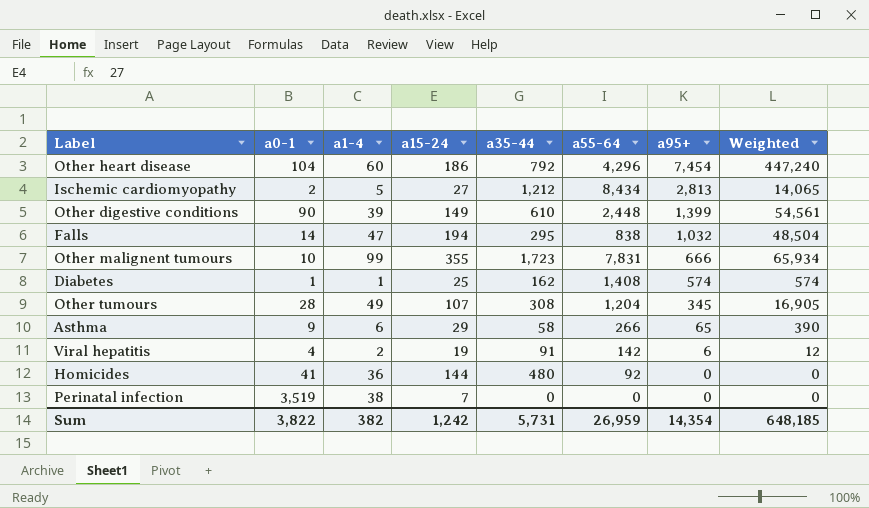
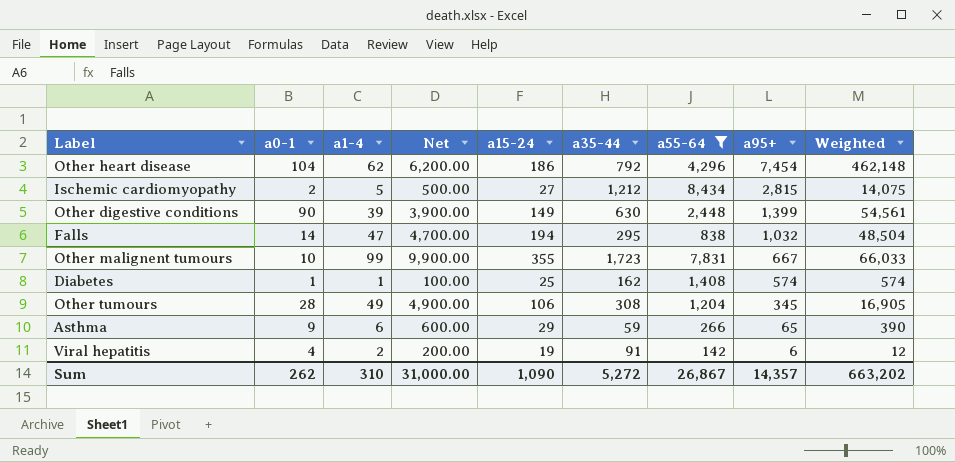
filter: none -> a55-64 >= 142
column Net | formula: none -> [a1-4] * 100
Other heart disease | a1-4: 60 -> 62
Other heart disease | Weighted: 447,240 -> 462,148
Ischemic cardiomyopathy | a95+: 2,813 -> 2,815
Ischemic cardiomyopathy | Weighted: 14,065 -> 14,075
Other digestive conditions | a35-44: 610 -> 630
Other malignent tumours | a95+: 666 -> 667
Other malignent tumours | Weighted: 65,934 -> 66,033
Other tumours | a15-24: 107 -> 106
Asthma | a35-44: 58 -> 59
Sum | a0-1: 3,822 -> 262
Sum | a1-4: 382 -> 310
Sum | a15-24: 1,242 -> 1,090
Sum | a35-44: 5,731 -> 5,272
Sum | a55-64: 26,959 -> 26,867
Sum | a95+: 14,354 -> 14,357
Sum | Weighted: 648,185 -> 663,202

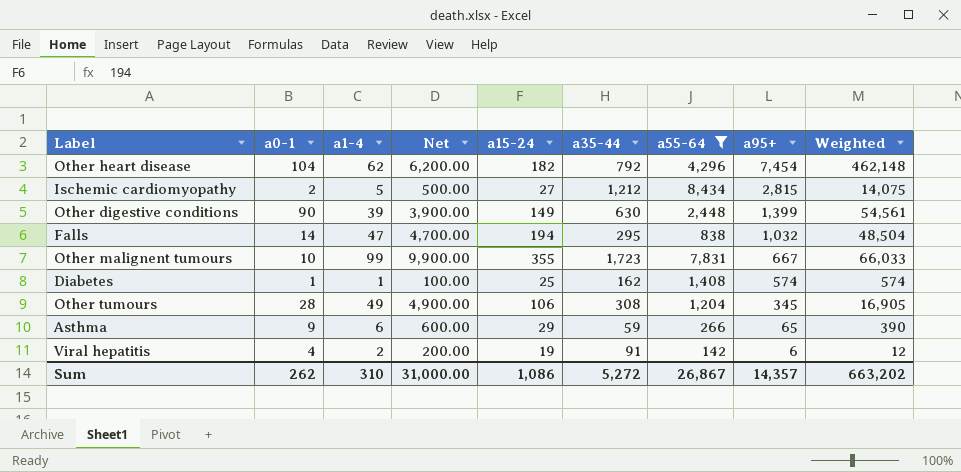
Other heart disease | a15-24: 186 -> 182
Sum | a15-24: 1,090 -> 1,086

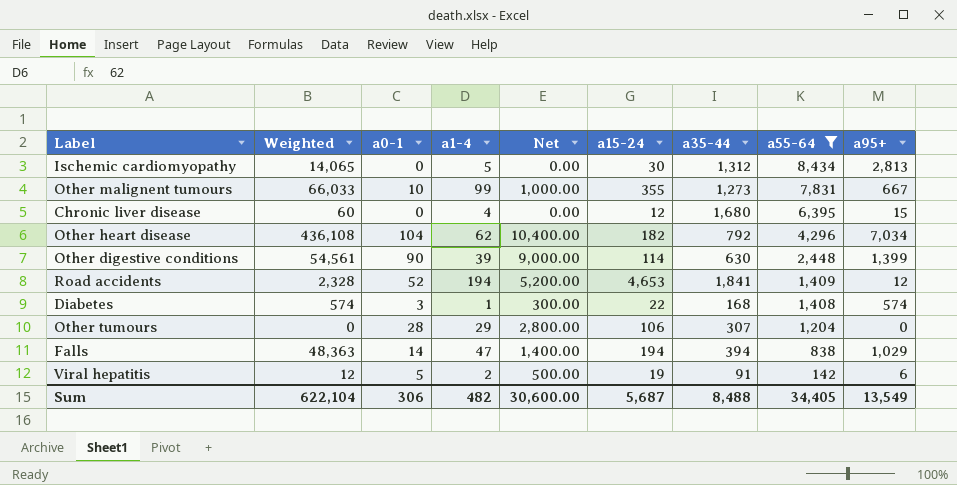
row order: a95+ descending -> a55-64 descending
column Weighted | position: 9 -> 2
column Net | formula: [a1-4] * 100 -> [a0-1] * 100
row Asthma: 9 | 6 | 600.00 | 29 | 59 | 266 | 65 | 390 -> none
Ischemic cardiomyopathy | Weighted: 14,075 -> 14,065
Ischemic cardiomyopathy | a0-1: 2 -> 0
Ischemic cardiomyopathy | a15-24: 27 -> 30
Ischemic cardiomyopathy | a35-44: 1,212 -> 1,312
Ischemic cardiomyopathy | a95+: 2,815 -> 2,813
Other malignent tumours | a35-44: 1,723 -> 1,273
row Chronic liver disease: none -> 60 | 0 | 4 | 0.00 | 12 | 1,680 | 6,395 | 15
Other heart disease | Weighted: 462,148 -> 436,108
Other heart disease | a95+: 7,454 -> 7,034
Other digestive conditions | a15-24: 149 -> 114
row Road accidents: none -> 2,328 | 52 | 194 | 5,200.00 | 4,653 | 1,841 | 1,409 | 12
Diabetes | a0-1: 1 -> 3
Diabetes | a15-24: 25 -> 22
Diabetes | a35-44: 162 -> 168
Other tumours | Weighted: 16,905 -> 0
Other tumours | a1-4: 49 -> 29
Other tumours | a35-44: 308 -> 307
Other tumours | a95+: 345 -> 0
Falls | Weighted: 48,504 -> 48,363
Falls | a35-44: 295 -> 394
Falls | a95+: 1,032 -> 1,029
Viral hepatitis | a0-1: 4 -> 5
Sum | Weighted: 663,202 -> 622,104
Sum | a0-1: 262 -> 306
Sum | a1-4: 310 -> 482
Sum | Net: 31,000.00 -> 30,600.00
Sum | a15-24: 1,086 -> 5,687
Sum | a35-44: 5,272 -> 8,488
Sum | a55-64: 26,867 -> 34,405
Sum | a95+: 14,357 -> 13,549

